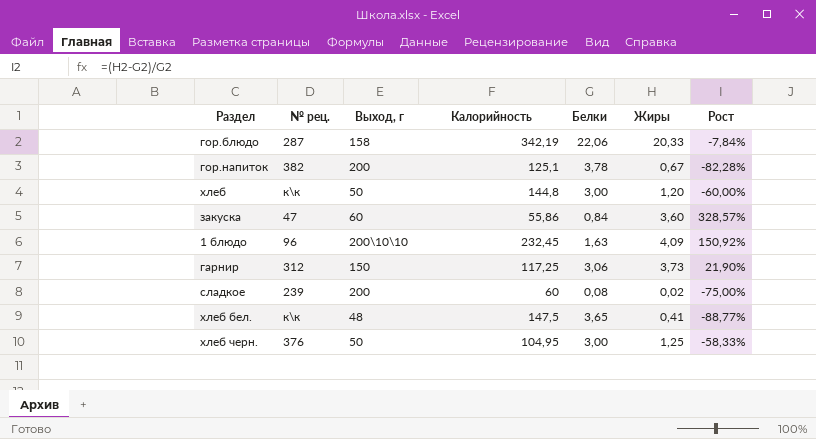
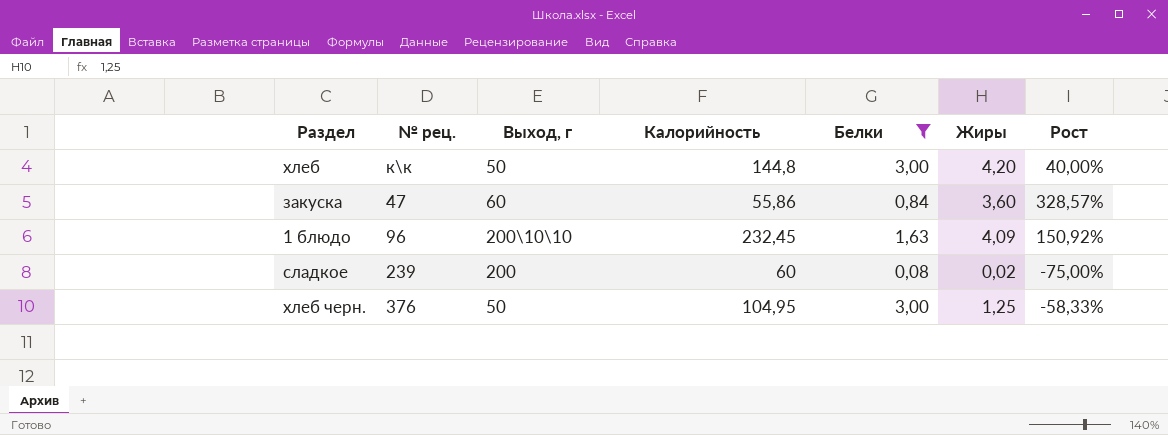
filter: none -> Белки <= 3,00
хлеб | Жиры: 1,20 -> 4,20
хлеб | Рост: -60,00% -> 40,00%

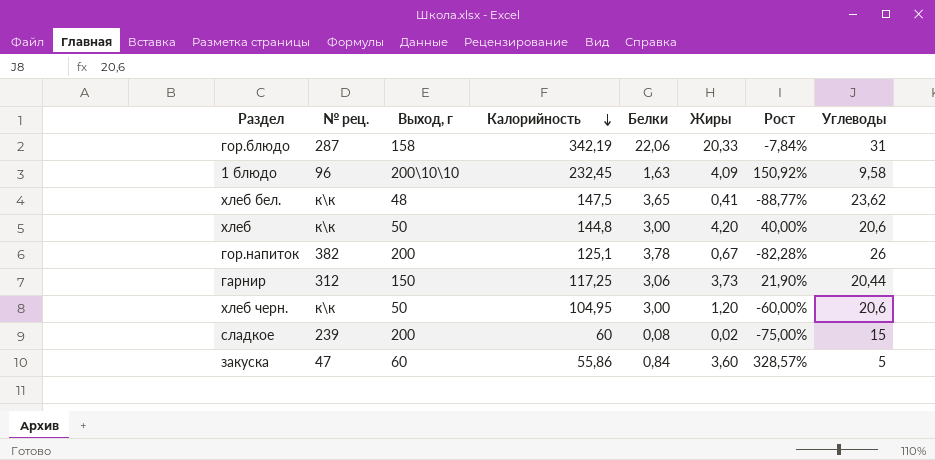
filter: Белки <= 3,00 -> none
row order: none -> Калорийность descending
column Углеводы | position: none -> 8
хлеб черн. | № рец.: 376 -> к\к
хлеб черн. | Жиры: 1,25 -> 1,20
хлеб черн. | Рост: -58,33% -> -60,00%

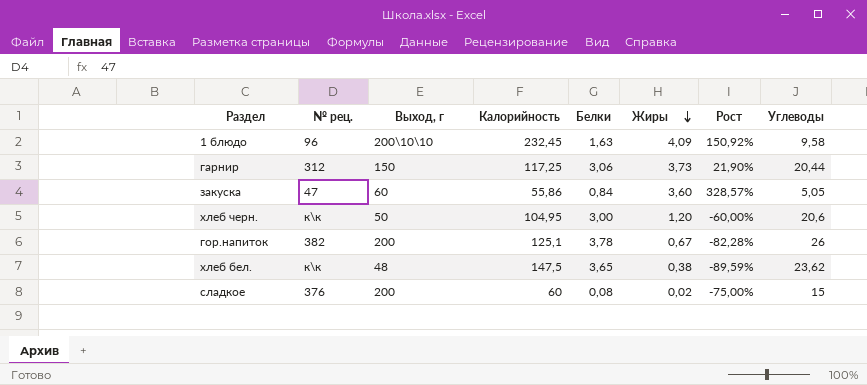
row order: Калорийность descending -> Жиры descending
row гор.блюдо: 287 | 158 | 342,19 | 22,06 | 20,33 | -7,84% | 31 -> none
row хлеб: к\к | 50 | 144,8 | 3,00 | 4,20 | 40,00% | 20,6 -> none
закуска | Углеводы: 5 -> 5,05
хлеб бел. | Жиры: 0,41 -> 0,38
хлеб бел. | Рост: -88,77% -> -89,59%
сладкое | № рец.: 239 -> 376

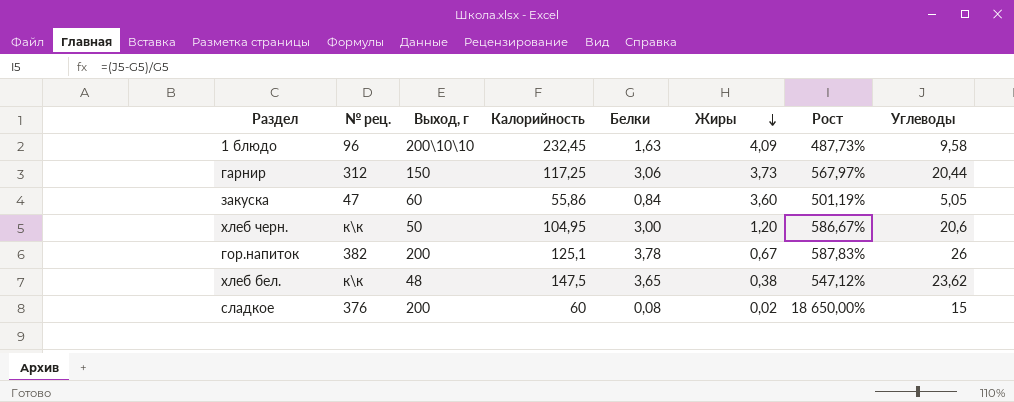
column Рост | formula: ([Жиры] - [Белки]) / [Белки] -> ([Углеводы] - [Белки]) / [Белки]

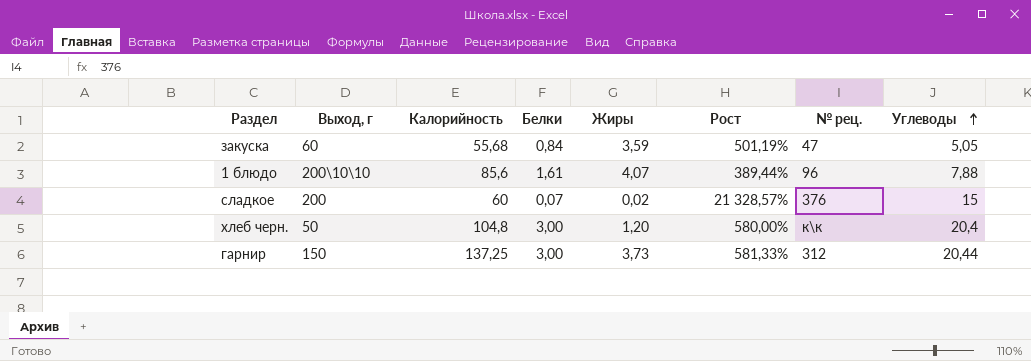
row order: Жиры descending -> Углеводы ascending
column № рец. | position: 2 -> 7
row гор.напиток: 382 | 200 | 125,1 | 3,78 | 0,67 | 587,83% | 26 -> none
row хлеб бел.: к\к | 48 | 147,5 | 3,65 | 0,38 | 547,12% | 23,62 -> none
закуска | Калорийность: 55,86 -> 55,68
закуска | Жиры: 3,60 -> 3,59
1 блюдо | Калорийность: 232,45 -> 85,6
1 блюдо | Белки: 1,63 -> 1,61
1 блюдо | Жиры: 4,09 -> 4,07
1 блюдо | Рост: 487,73% -> 389,44%
1 блюдо | Углеводы: 9,58 -> 7,88
сладкое | Белки: 0,08 -> 0,07
сладкое | Рост: 18 650,00% -> 21 328,57%
хлеб черн. | Калорийность: 104,95 -> 104,8
хлеб черн. | Рост: 586,67% -> 580,00%
хлеб черн. | Углеводы: 20,6 -> 20,4
гарнир | Калорийность: 117,25 -> 137,25
гарнир | Белки: 3,06 -> 3,00
гарнир | Рост: 567,97% -> 581,33%

